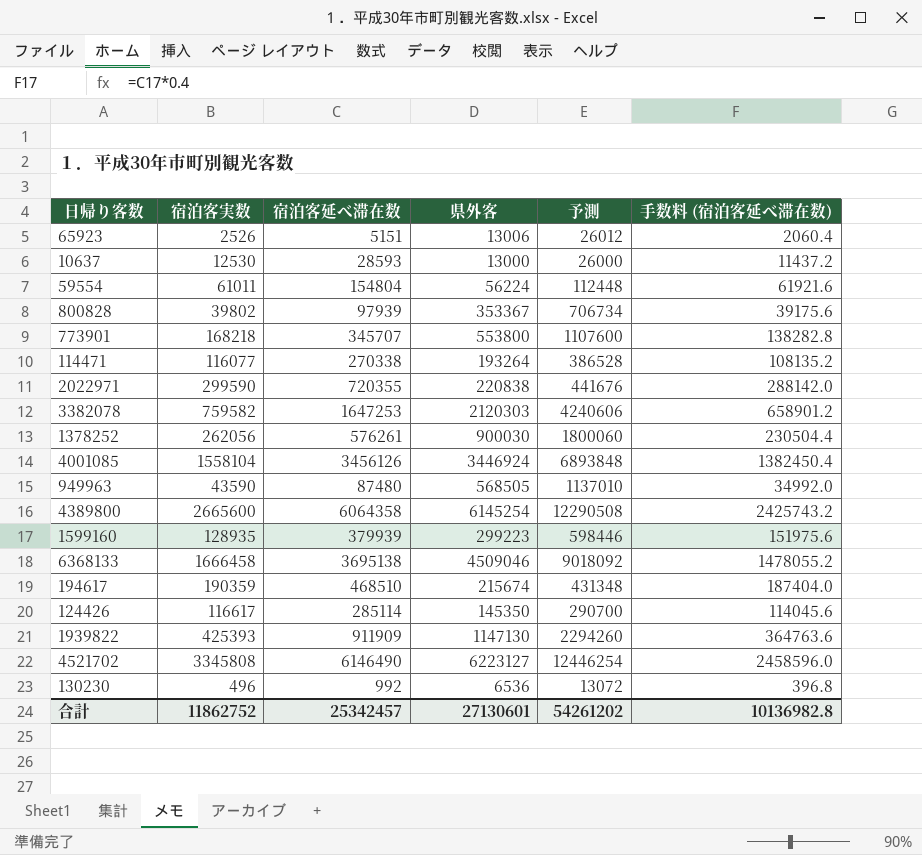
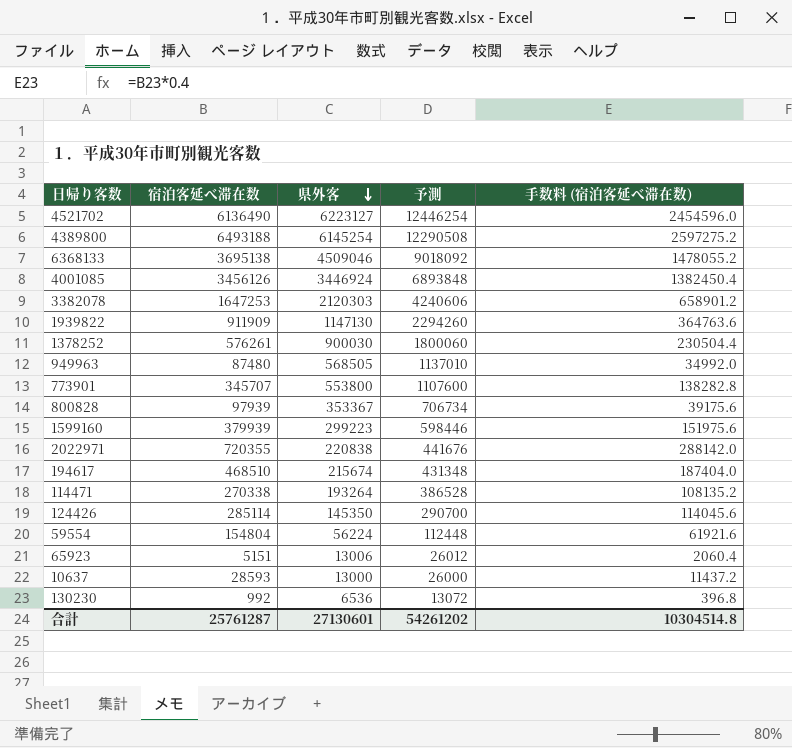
row order: none -> 県外客 descending
column 宿泊客実数 | position: 2 -> none
4521702 | 宿泊客延べ滞在数: 6146490 -> 6136490
4521702 | 手数料 (宿泊客延べ滞在数): 2458596.0 -> 2454596.0
4389800 | 宿泊客延べ滞在数: 6064358 -> 6493188
4389800 | 手数料 (宿泊客延べ滞在数): 2425743.2 -> 2597275.2
合計 | 宿泊客延べ滞在数: 25342457 -> 25761287
合計 | 手数料 (宿泊客延べ滞在数): 10136982.8 -> 10304514.8

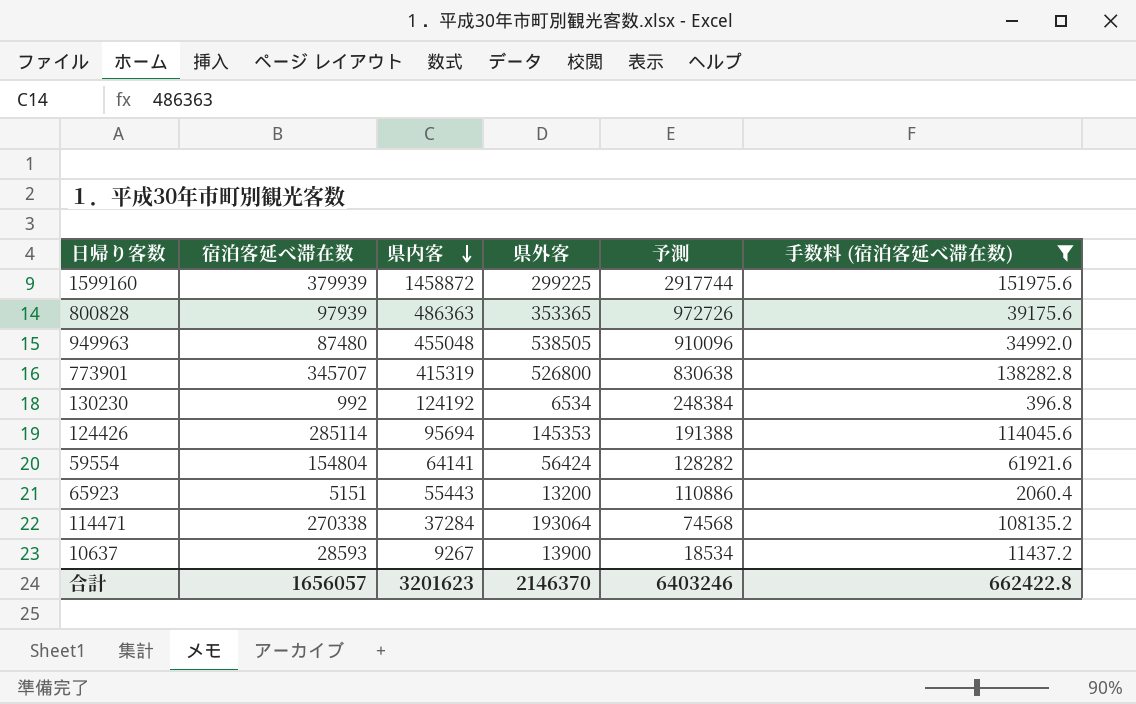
filter: none -> 手数料 (宿泊客延べ滞在数) <= 151975.6
row order: 県外客 descending -> 県内客 descending
column 県内客 | position: none -> 3
column 予測 | formula: [県外客] * 2 -> [県内客] * 2
1599160 | 県外客: 299223 -> 299225
800828 | 県外客: 353367 -> 353365
949963 | 県外客: 568505 -> 538505
773901 | 県外客: 553800 -> 526800
130230 | 県外客: 6536 -> 6534
124426 | 県外客: 145350 -> 145353
59554 | 県外客: 56224 -> 56424
65923 | 県外客: 13006 -> 13200
114471 | 県外客: 193264 -> 193064
10637 | 県外客: 13000 -> 13900
合計 | 宿泊客延べ滞在数: 25761287 -> 1656057
合計 | 県外客: 27130601 -> 2146370
合計 | 予測: 54261202 -> 6403246
合計 | 手数料 (宿泊客延べ滞在数): 10304514.8 -> 662422.8

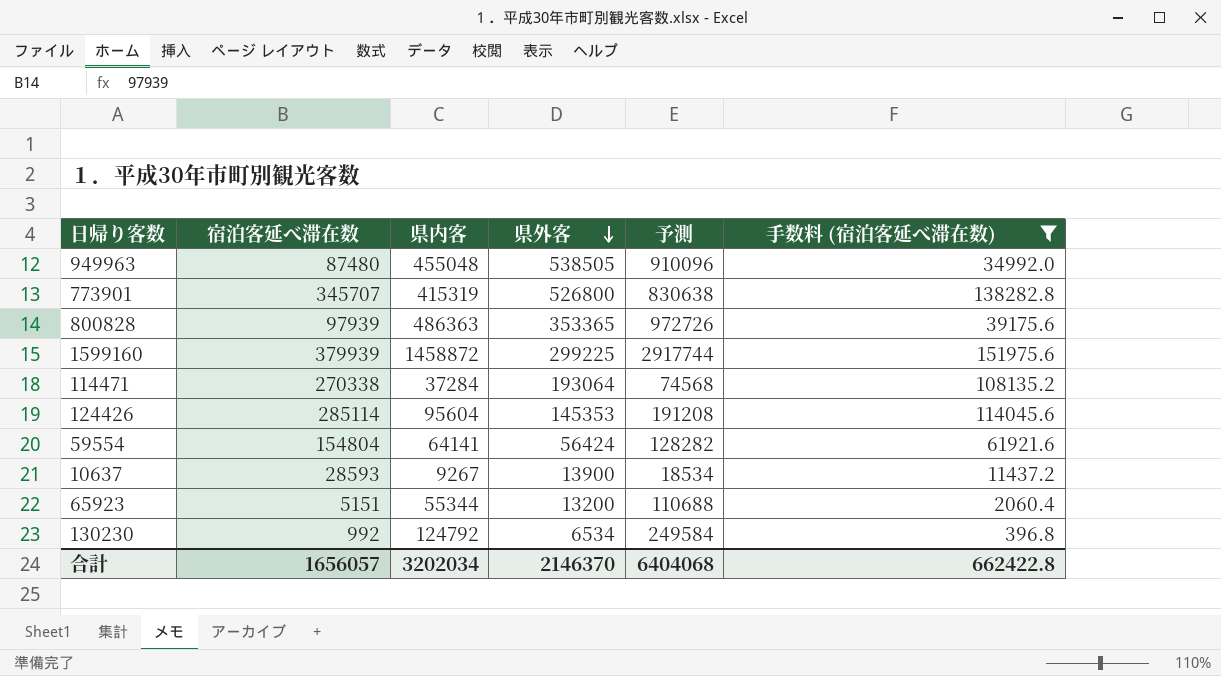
row order: 県内客 descending -> 県外客 descending
124426 | 県内客: 95694 -> 95604
124426 | 予測: 191388 -> 191208
65923 | 県内客: 55443 -> 55344
65923 | 予測: 110886 -> 110688
130230 | 県内客: 124192 -> 124792
130230 | 予測: 248384 -> 249584
合計 | 県内客: 3201623 -> 3202034
合計 | 予測: 6403246 -> 6404068

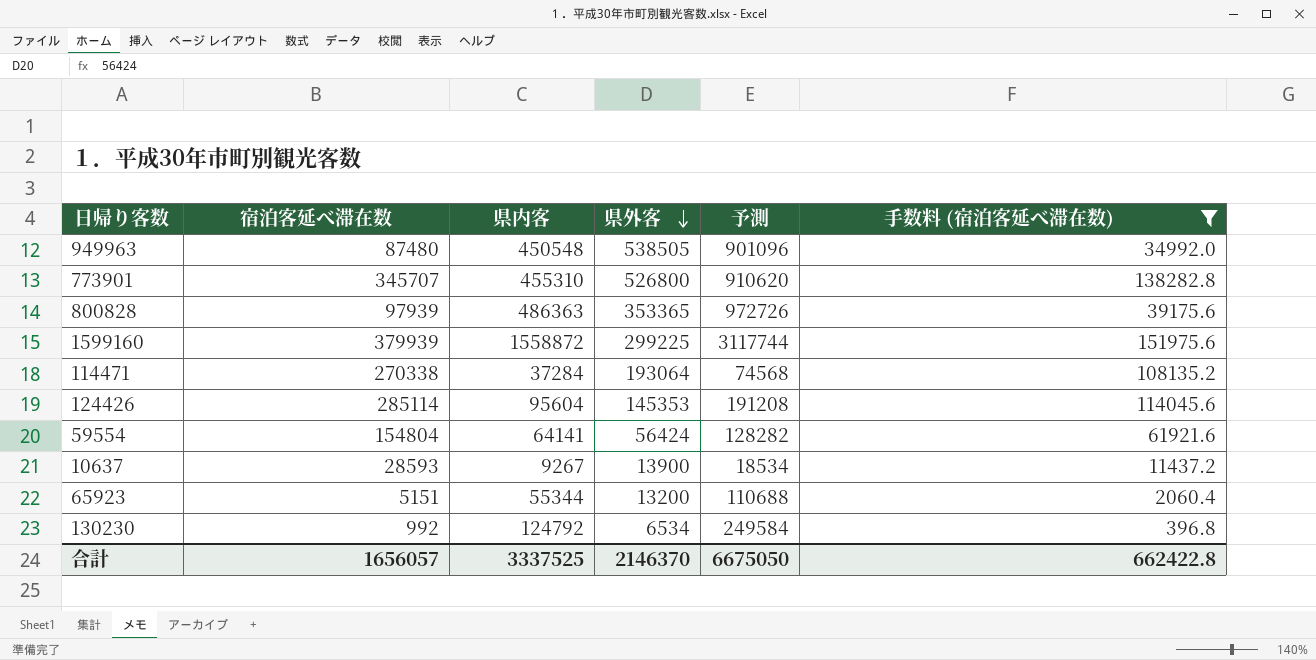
949963 | 県内客: 455048 -> 450548
949963 | 予測: 910096 -> 901096
773901 | 県内客: 415319 -> 455310
773901 | 予測: 830638 -> 910620
1599160 | 県内客: 1458872 -> 1558872
1599160 | 予測: 2917744 -> 3117744
合計 | 県内客: 3202034 -> 3337525
合計 | 予測: 6404068 -> 6675050

